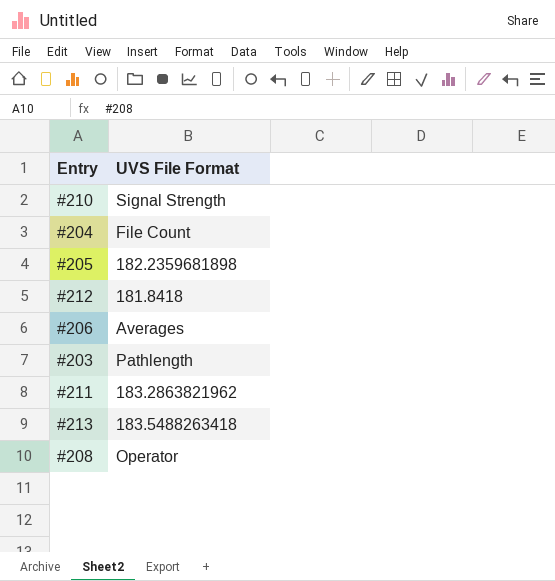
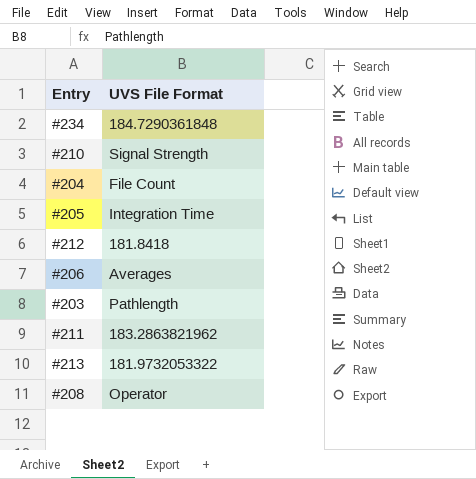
row #234: none -> 184.7290361848
#205 | UVS File Format: 182.2359681898 -> Integration Time
#213 | UVS File Format: 183.5488263418 -> 181.9732053322

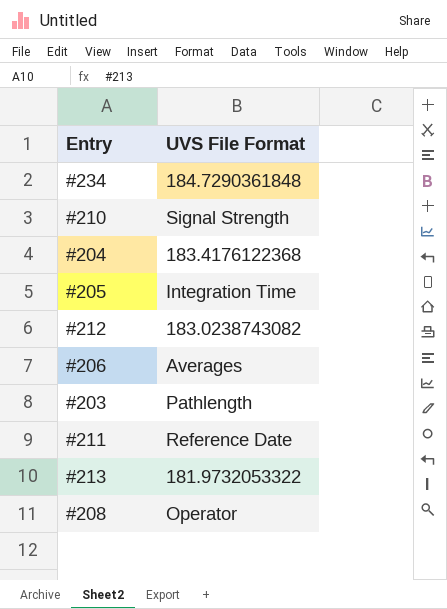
#204 | UVS File Format: File Count -> 183.4176122368
#212 | UVS File Format: 181.8418 -> 183.0238743082
#211 | UVS File Format: 183.2863821962 -> Reference Date

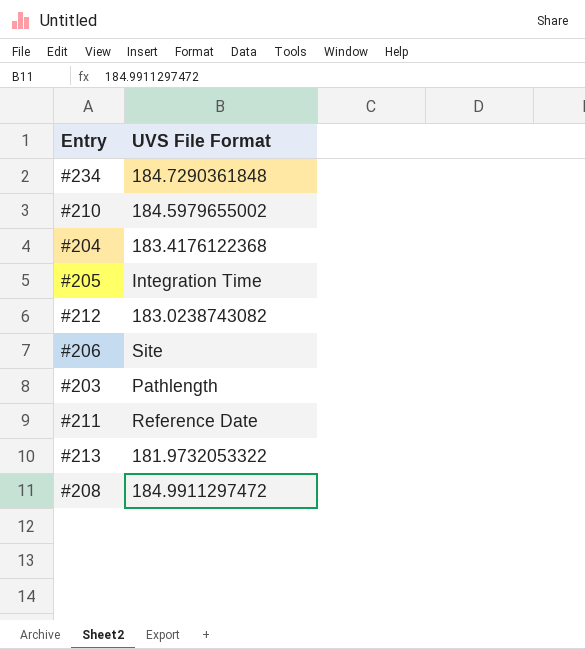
#210 | UVS File Format: Signal Strength -> 184.5979655002
#206 | UVS File Format: Averages -> Site
#208 | UVS File Format: Operator -> 184.9911297472

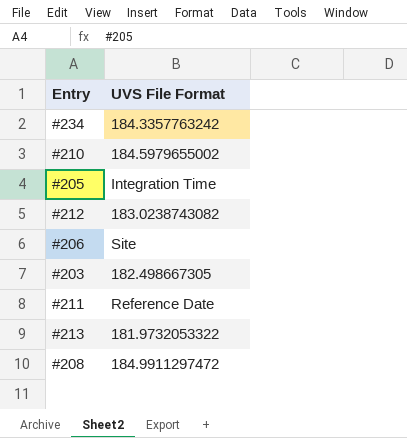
row #204: 183.4176122368 -> none
#234 | UVS File Format: 184.7290361848 -> 184.3357763242
#203 | UVS File Format: Pathlength -> 182.498667305

